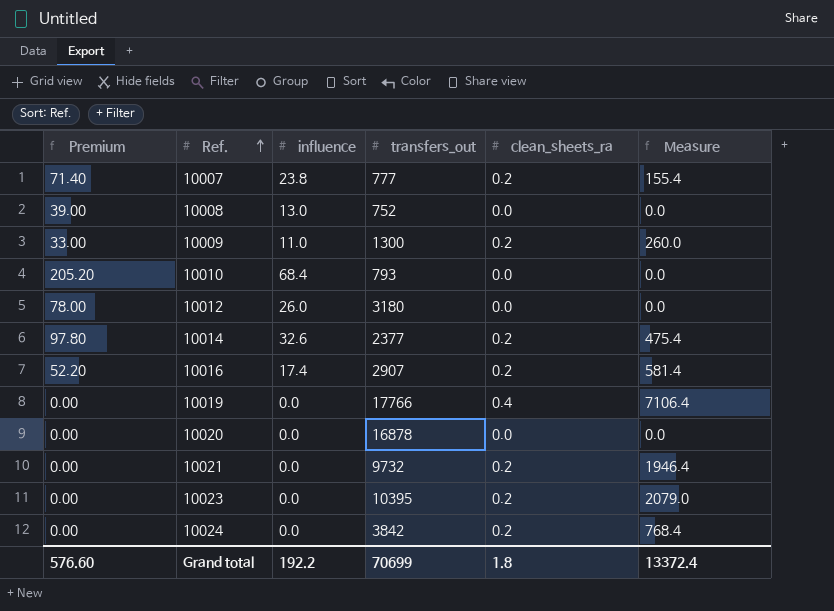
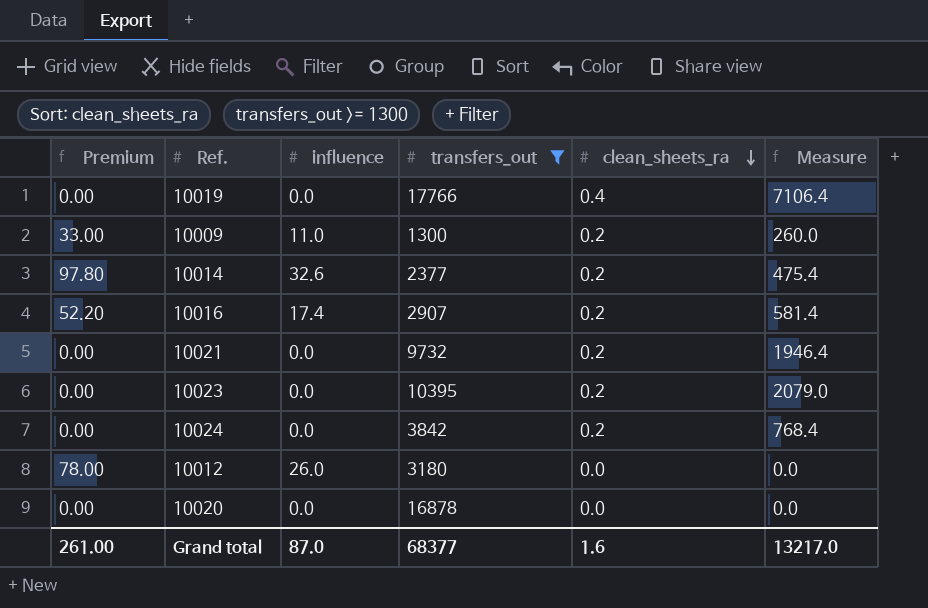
filter: none -> transfers_out >= 1300
row order: Ref. ascending -> clean_sheets_ra descending
Grand total | Premium: 576.60 -> 261.00
Grand total | influence: 192.2 -> 87.0
Grand total | transfers_out: 70699 -> 68377
Grand total | clean_sheets_ra: 1.8 -> 1.6
Grand total | Measure: 13372.4 -> 13217.0

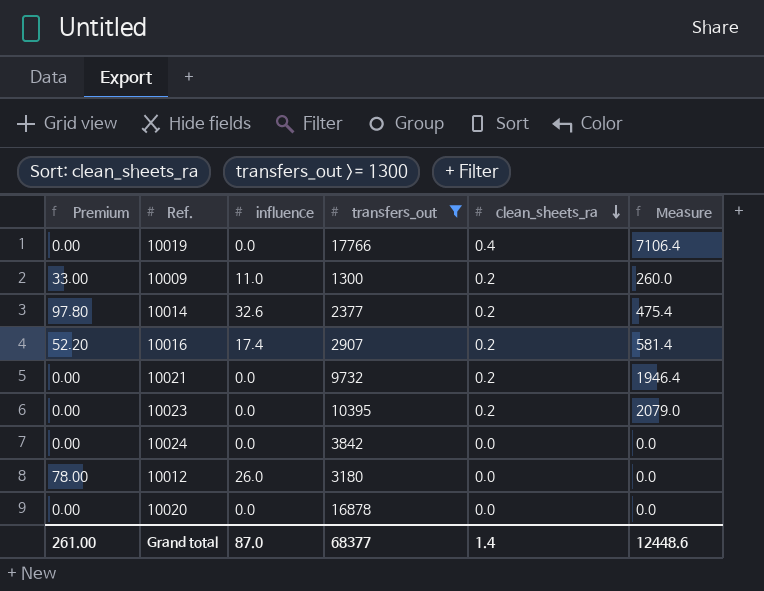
10024 | clean_sheets_ra: 0.2 -> 0.0
10024 | Measure: 768.4 -> 0.0
Grand total | clean_sheets_ra: 1.6 -> 1.4
Grand total | Measure: 13217.0 -> 12448.6

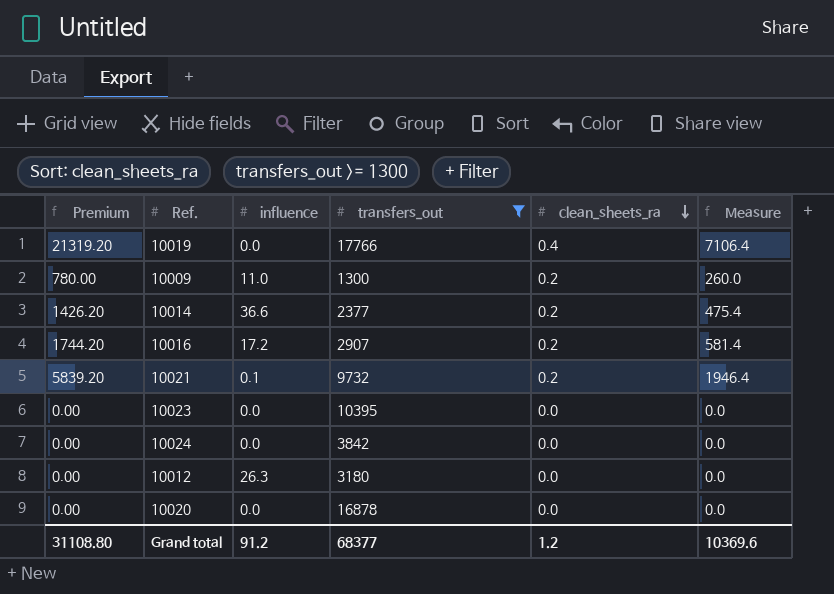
column Premium | formula: [influence] * 3 -> [Measure] * 3
10014 | influence: 32.6 -> 36.6
10016 | influence: 17.4 -> 17.2
10021 | influence: 0.0 -> 0.1
10023 | clean_sheets_ra: 0.2 -> 0.0
10023 | Measure: 2079.0 -> 0.0
10012 | influence: 26.0 -> 26.3
Grand total | Premium: 261.00 -> 31108.80
Grand total | influence: 87.0 -> 91.2
Grand total | clean_sheets_ra: 1.4 -> 1.2
Grand total | Measure: 12448.6 -> 10369.6

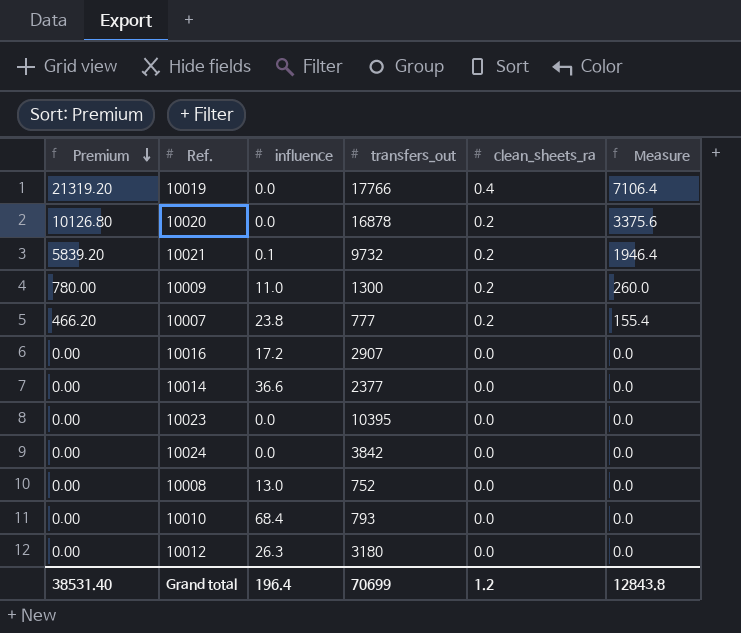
filter: transfers_out >= 1300 -> none
row order: clean_sheets_ra descending -> Premium descending
10020 | Premium: 0.00 -> 10126.80
10020 | clean_sheets_ra: 0.0 -> 0.2
10020 | Measure: 0.0 -> 3375.6
10016 | Premium: 1744.20 -> 0.00
10016 | clean_sheets_ra: 0.2 -> 0.0
10016 | Measure: 581.4 -> 0.0
10014 | Premium: 1426.20 -> 0.00
10014 | clean_sheets_ra: 0.2 -> 0.0
10014 | Measure: 475.4 -> 0.0
Grand total | Premium: 31108.80 -> 38531.40
Grand total | influence: 91.2 -> 196.4
Grand total | transfers_out: 68377 -> 70699
Grand total | Measure: 10369.6 -> 12843.8

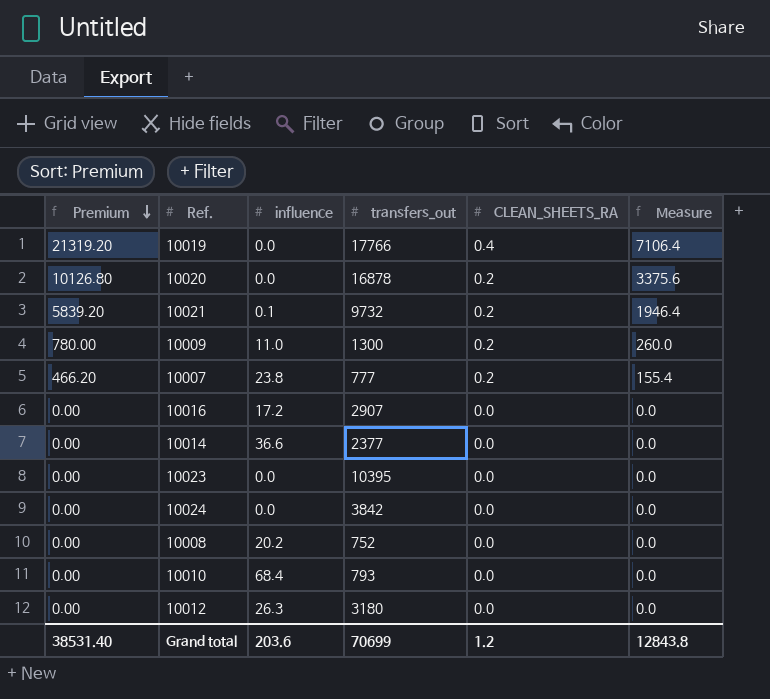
column name: clean_sheets_ra -> CLEAN_SHEETS_RA
10008 | influence: 13.0 -> 20.2
Grand total | influence: 196.4 -> 203.6

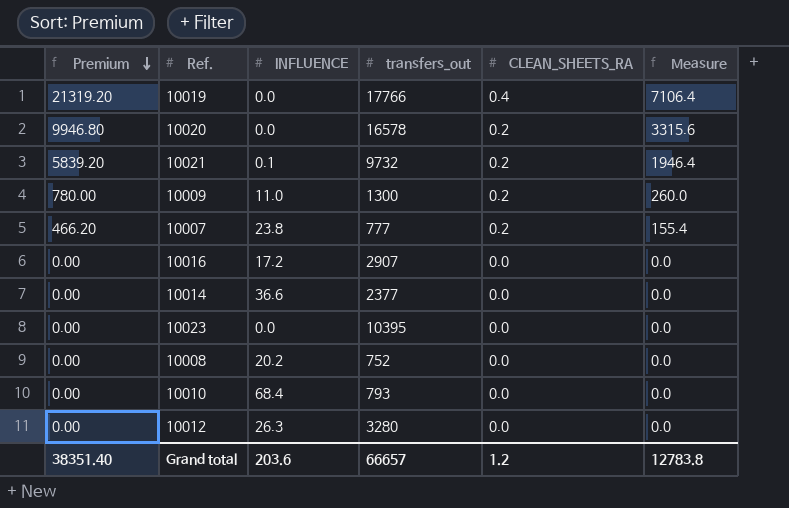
column name: influence -> INFLUENCE
row 10024: 0.00 | 0.0 | 3842 | 0.0 | 0.0 -> none
10020 | Premium: 10126.80 -> 9946.80
10020 | transfers_out: 16878 -> 16578
10020 | Measure: 3375.6 -> 3315.6
10012 | transfers_out: 3180 -> 3280
Grand total | Premium: 38531.40 -> 38351.40
Grand total | transfers_out: 70699 -> 66657
Grand total | Measure: 12843.8 -> 12783.8

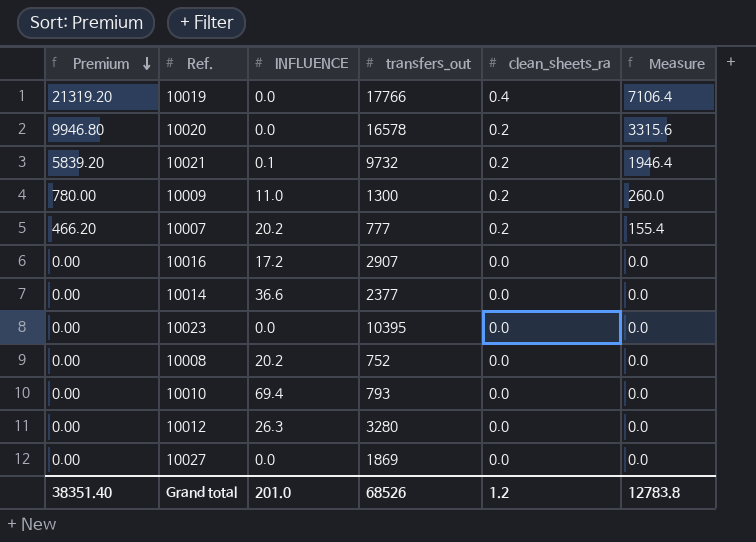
column name: CLEAN_SHEETS_RA -> clean_sheets_ra
10007 | INFLUENCE: 23.8 -> 20.2
10010 | INFLUENCE: 68.4 -> 69.4
row 10027: none -> 0.00 | 0.0 | 1869 | 0.0 | 0.0
Grand total | INFLUENCE: 203.6 -> 201.0
Grand total | transfers_out: 66657 -> 68526

